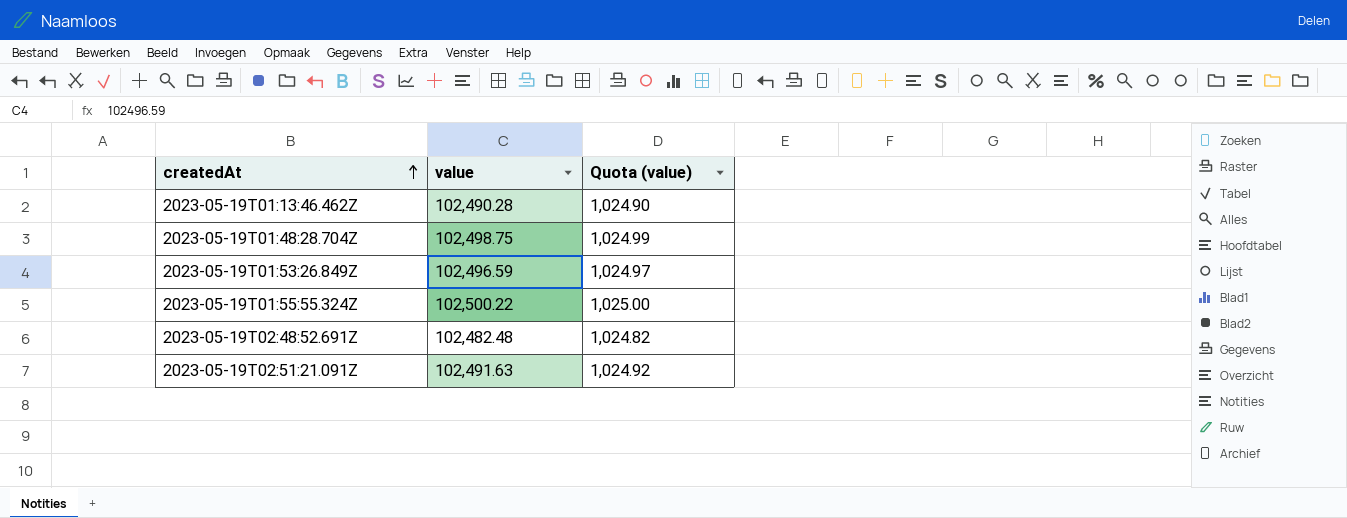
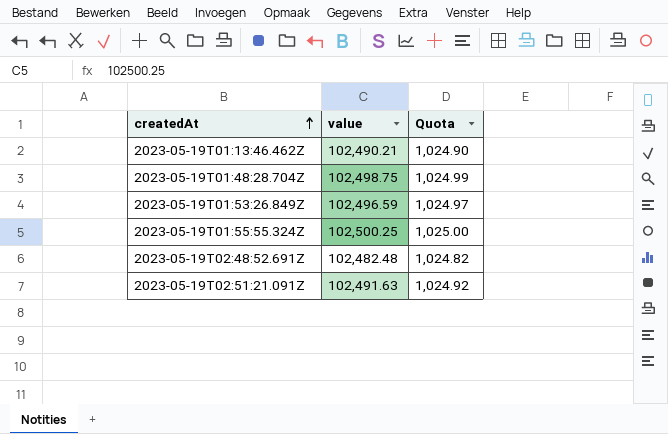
column name: Quota (value) -> Quota
2023-05-19T01:13:46.462Z | value: 102,490.28 -> 102,490.21
2023-05-19T01:55:55.324Z | value: 102,500.22 -> 102,500.25

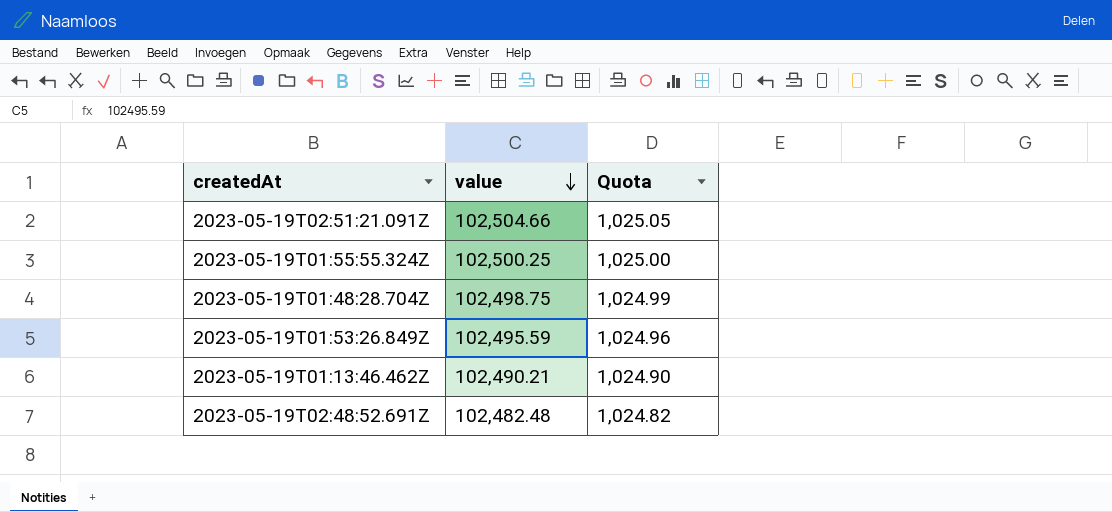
row order: createdAt ascending -> value descending
2023-05-19T02:51:21.091Z | value: 102,491.63 -> 102,504.66
2023-05-19T02:51:21.091Z | Quota: 1,024.92 -> 1,025.05
2023-05-19T01:53:26.849Z | value: 102,496.59 -> 102,495.59
2023-05-19T01:53:26.849Z | Quota: 1,024.97 -> 1,024.96

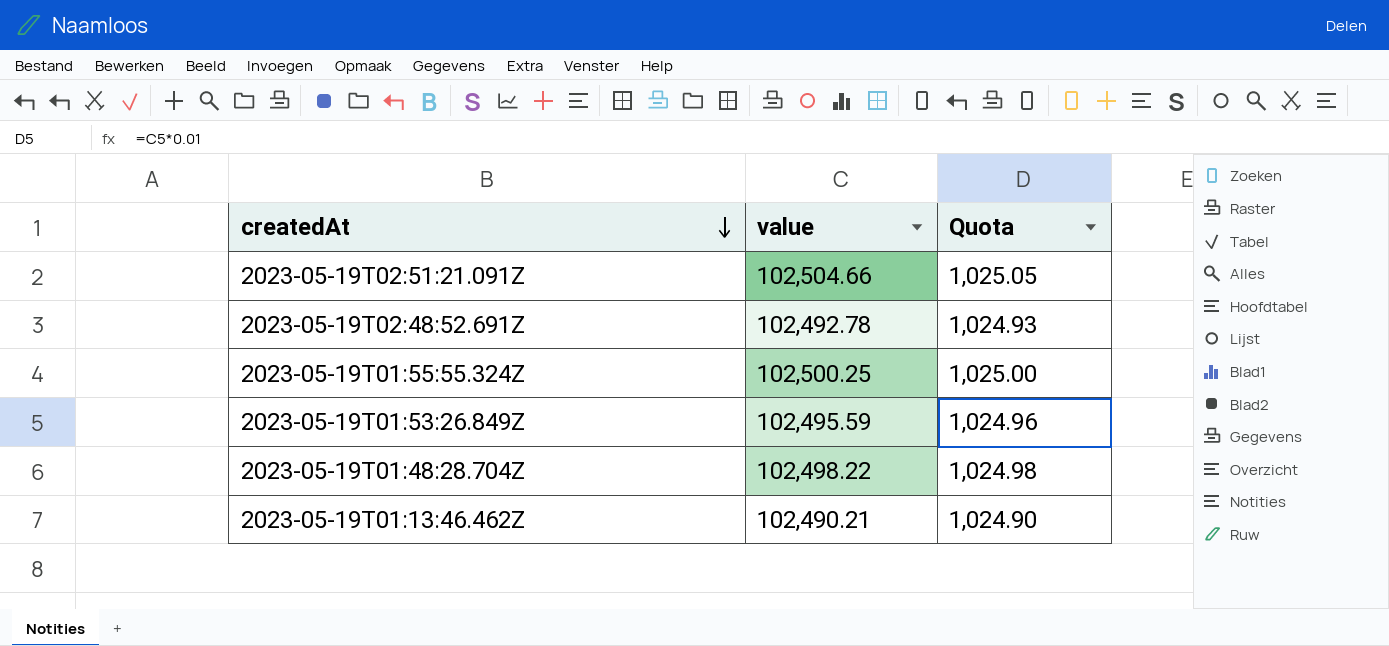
row order: value descending -> createdAt descending
2023-05-19T02:48:52.691Z | value: 102,482.48 -> 102,492.78
2023-05-19T02:48:52.691Z | Quota: 1,024.82 -> 1,024.93
2023-05-19T01:48:28.704Z | value: 102,498.75 -> 102,498.22
2023-05-19T01:48:28.704Z | Quota: 1,024.99 -> 1,024.98

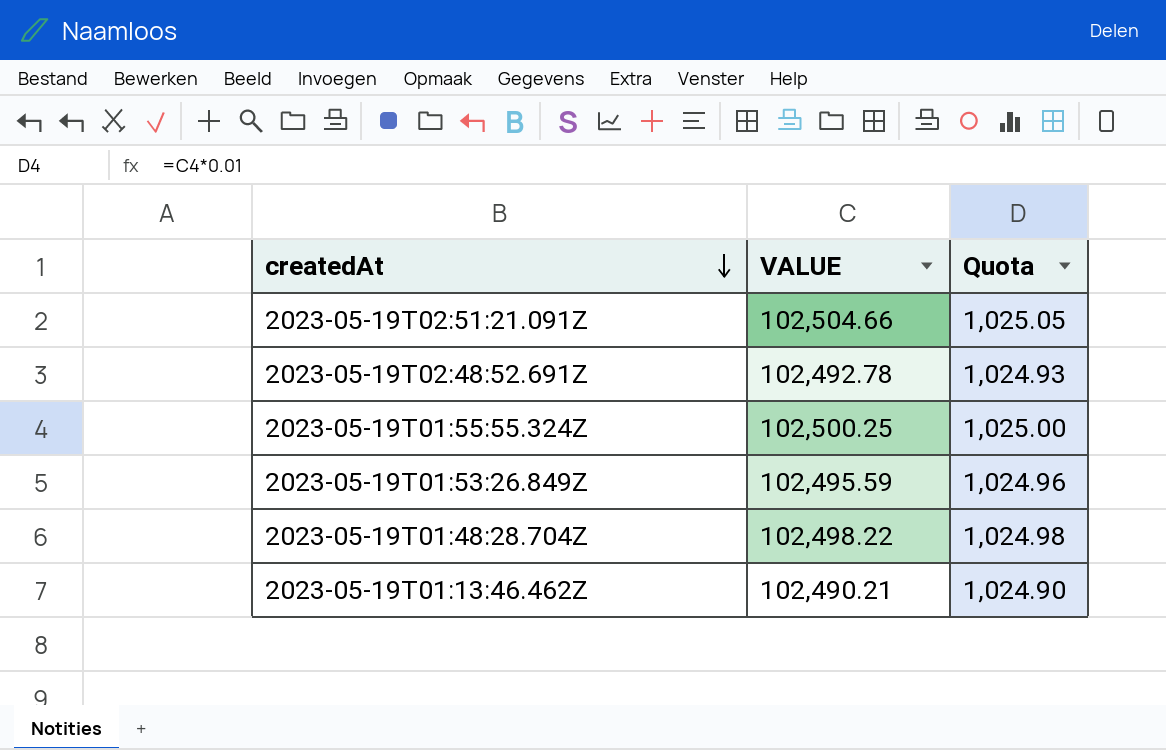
column name: value -> VALUE

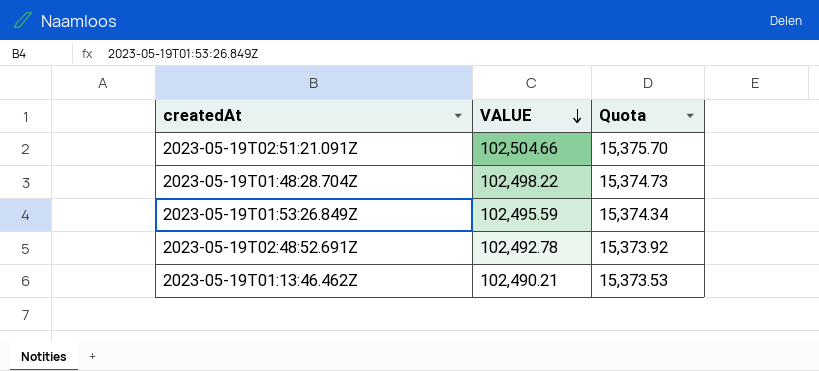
row order: createdAt descending -> VALUE descending
column Quota | formula: [VALUE] * 0.01 -> [VALUE] * 0.15
row 2023-05-19T01:55:55.324Z: 102,500.25 | 1,025.00 -> none

